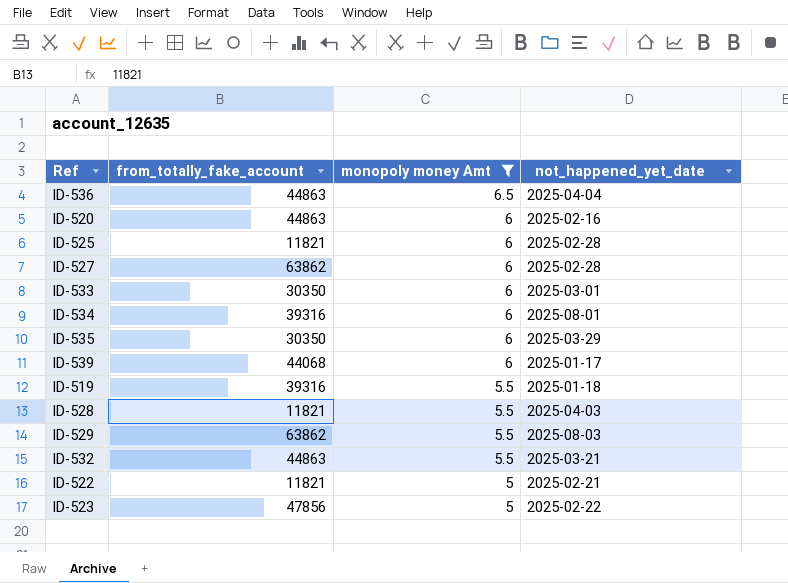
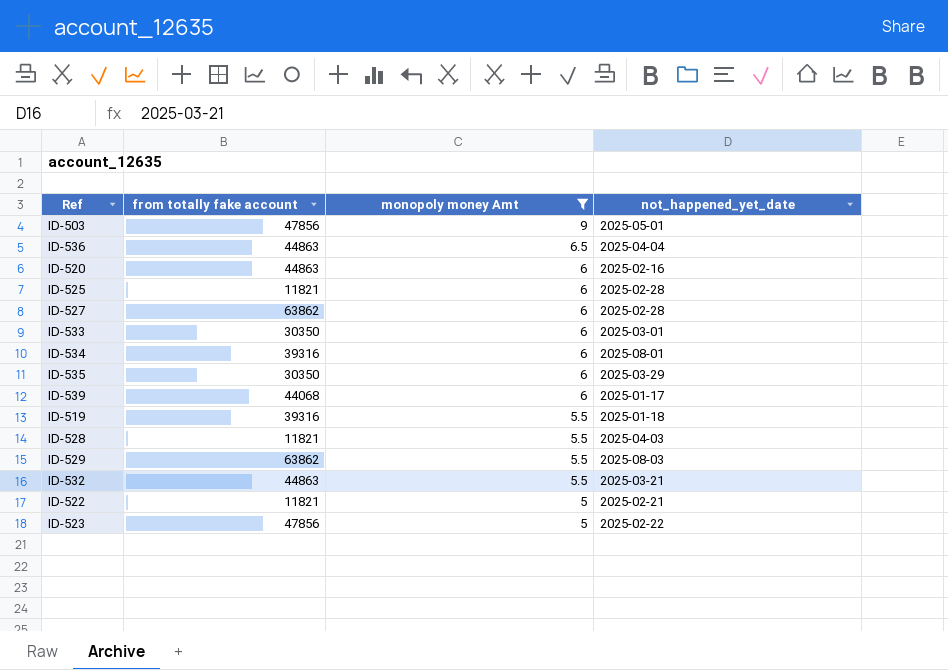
column name: from_totally_fake_account -> from totally fake account
row ID-503: none -> 47856 | 9 | 2025-05-01

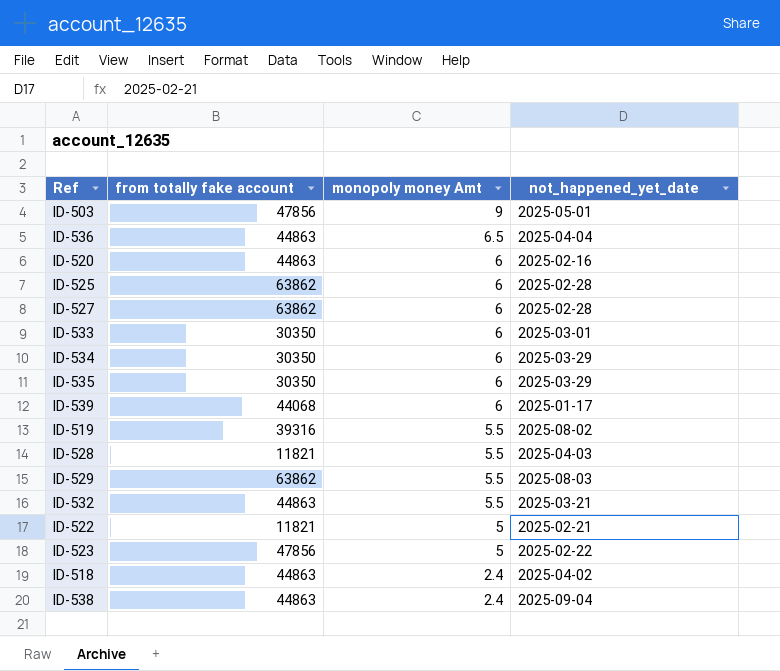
filter: monopoly money Amt != 2.4 -> none
ID-525 | from totally fake account: 11821 -> 63862
ID-534 | from totally fake account: 39316 -> 30350
ID-534 | not_happened_yet_date: 2025-08-01 -> 2025-03-29
ID-519 | not_happened_yet_date: 2025-01-18 -> 2025-08-02

